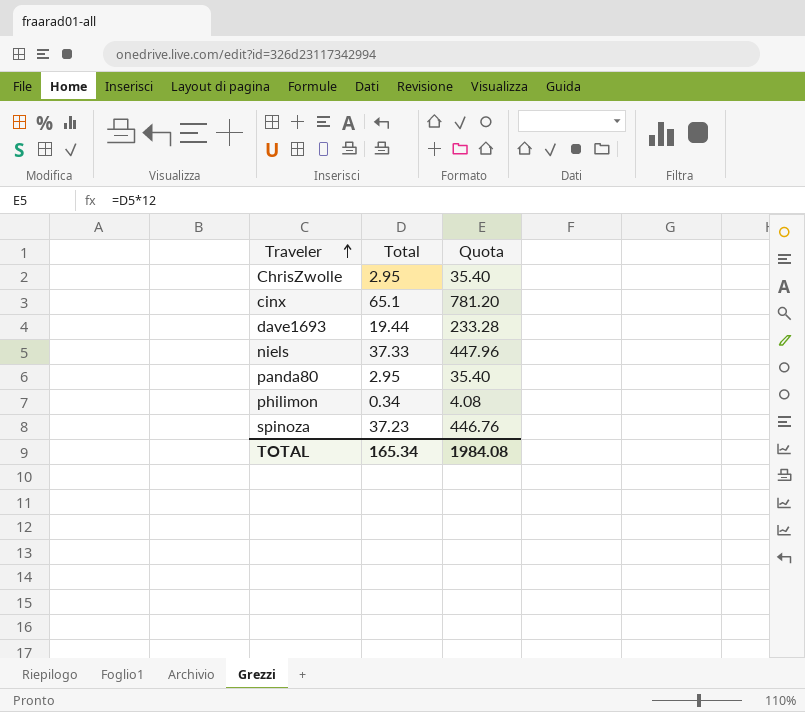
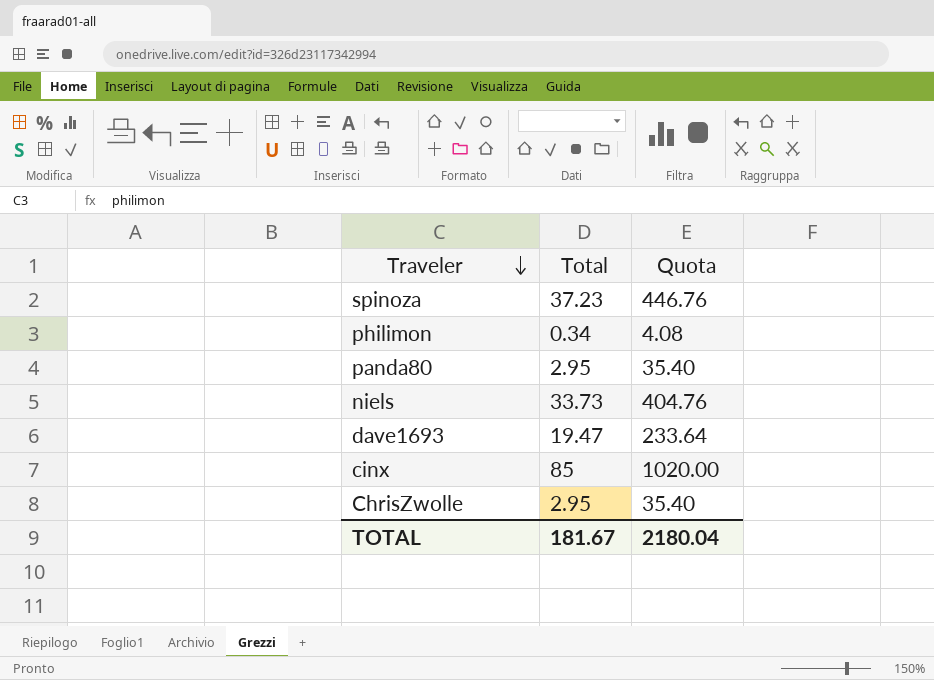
row order: Traveler ascending -> Traveler descending
niels | Total: 37.33 -> 33.73
niels | Quota: 447.96 -> 404.76
dave1693 | Total: 19.44 -> 19.47
dave1693 | Quota: 233.28 -> 233.64
cinx | Total: 65.1 -> 85
cinx | Quota: 781.20 -> 1020.00
TOTAL | Total: 165.34 -> 181.67
TOTAL | Quota: 1984.08 -> 2180.04

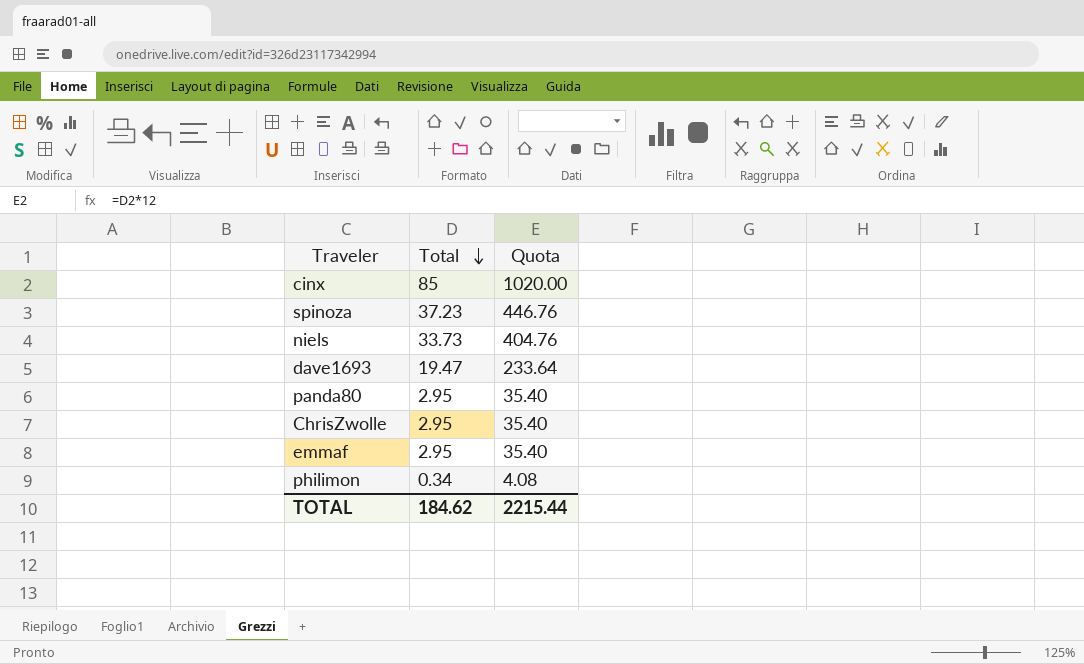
row order: Traveler descending -> Total descending
row emmaf: none -> 2.95 | 35.40
TOTAL | Total: 181.67 -> 184.62
TOTAL | Quota: 2180.04 -> 2215.44

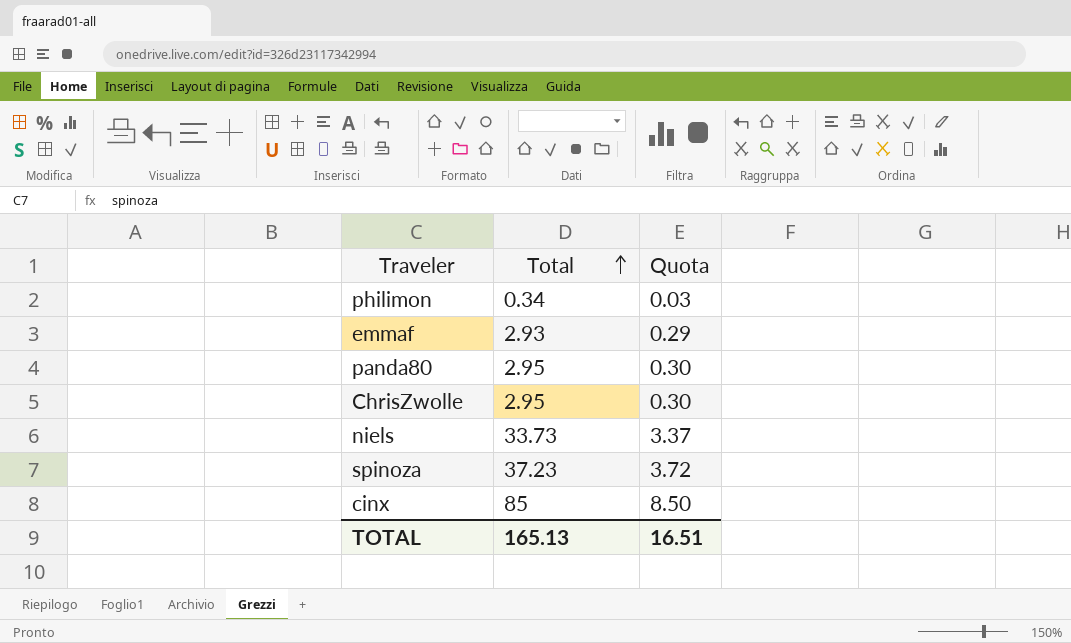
row order: Total descending -> Total ascending
column Quota | formula: [Total] * 12 -> [Total] * 0.1
row dave1693: 19.47 | 233.64 -> none
emmaf | Total: 2.95 -> 2.93
TOTAL | Total: 184.62 -> 165.13
TOTAL | Quota: 2215.44 -> 16.51

